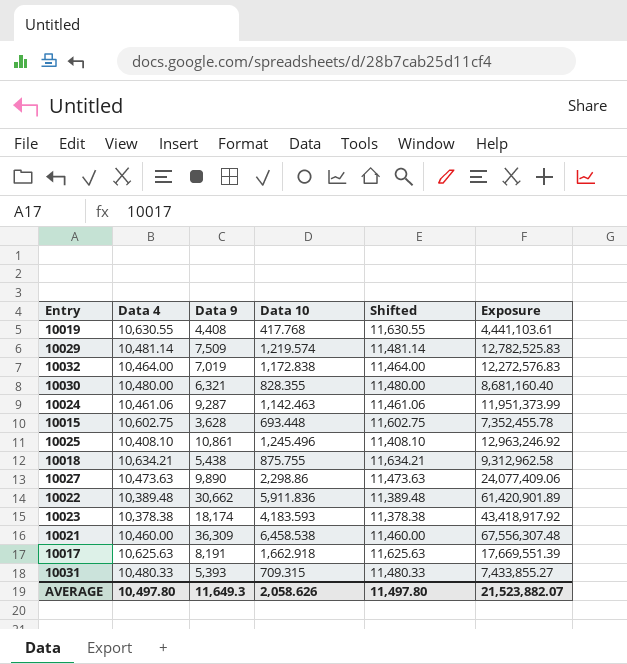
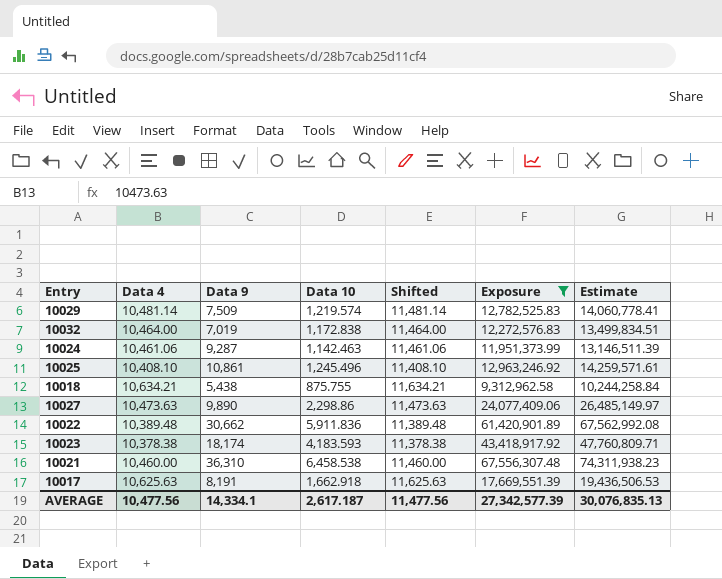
filter: none -> Exposure >= 9,312,962.58
column Estimate | formula: none -> [Exposure] * 1.1
10021 | Data 9: 36,309 -> 36,310
AVERAGE | Data 4: 10,497.80 -> 10,477.56
AVERAGE | Data 9: 11,649.3 -> 14,334.1
AVERAGE | Data 10: 2,058.626 -> 2,617.187
AVERAGE | Shifted: 11,497.80 -> 11,477.56
AVERAGE | Exposure: 21,523,882.07 -> 27,342,577.39

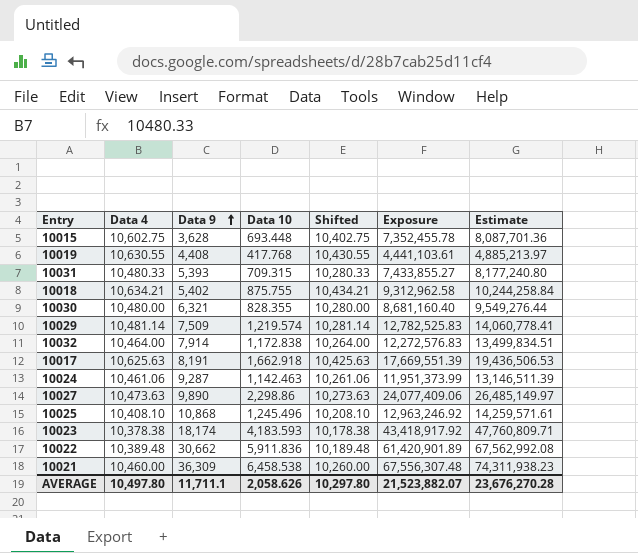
filter: Exposure >= 9,312,962.58 -> none
row order: none -> Data 9 ascending
column Shifted | formula: [Data 4] + 1000 -> [Data 4] - 200
10018 | Data 9: 5,438 -> 5,402
10032 | Data 9: 7,019 -> 7,914
10025 | Data 9: 10,861 -> 10,868
10021 | Data 9: 36,310 -> 36,309
AVERAGE | Data 4: 10,477.56 -> 10,497.80
AVERAGE | Data 9: 14,334.1 -> 11,711.1
AVERAGE | Data 10: 2,617.187 -> 2,058.626
AVERAGE | Shifted: 11,477.56 -> 10,297.80
AVERAGE | Exposure: 27,342,577.39 -> 21,523,882.07
AVERAGE | Estimate: 30,076,835.13 -> 23,676,270.28

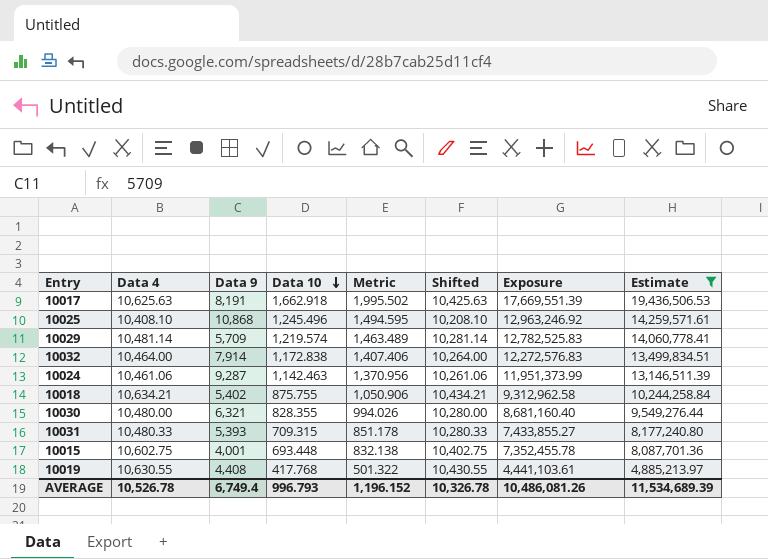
filter: none -> Estimate <= 19,436,506.53
row order: Data 9 ascending -> Data 10 descending
column Metric | formula: none -> [Data 10] * 1.2
10029 | Data 9: 7,509 -> 5,709
10015 | Data 9: 3,628 -> 4,001
AVERAGE | Data 4: 10,497.80 -> 10,526.78
AVERAGE | Data 9: 11,711.1 -> 6,749.4
AVERAGE | Data 10: 2,058.626 -> 996.793
AVERAGE | Shifted: 10,297.80 -> 10,326.78
AVERAGE | Exposure: 21,523,882.07 -> 10,486,081.26
AVERAGE | Estimate: 23,676,270.28 -> 11,534,689.39

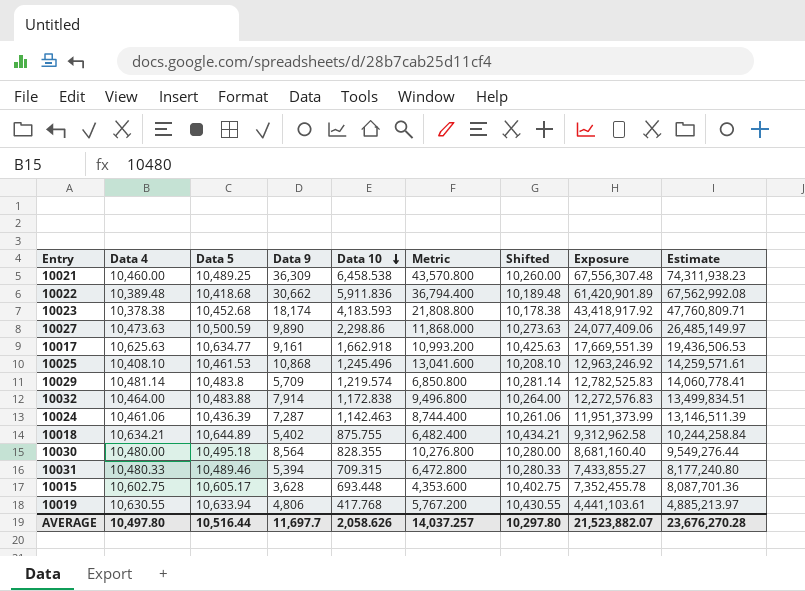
filter: Estimate <= 19,436,506.53 -> none
column Data 5 | position: none -> 3
column Metric | formula: [Data 10] * 1.2 -> [Data 9] * 1.2
10017 | Data 9: 8,191 -> 9,161
10024 | Data 9: 9,287 -> 7,287
10030 | Data 9: 6,321 -> 8,564
10031 | Data 9: 5,393 -> 5,394
10015 | Data 9: 4,001 -> 3,628
10019 | Data 9: 4,408 -> 4,806
AVERAGE | Data 4: 10,526.78 -> 10,497.80
AVERAGE | Data 9: 6,749.4 -> 11,697.7
AVERAGE | Data 10: 996.793 -> 2,058.626
AVERAGE | Metric: 1,196.152 -> 14,037.257
AVERAGE | Shifted: 10,326.78 -> 10,297.80
AVERAGE | Exposure: 10,486,081.26 -> 21,523,882.07
AVERAGE | Estimate: 11,534,689.39 -> 23,676,270.28

